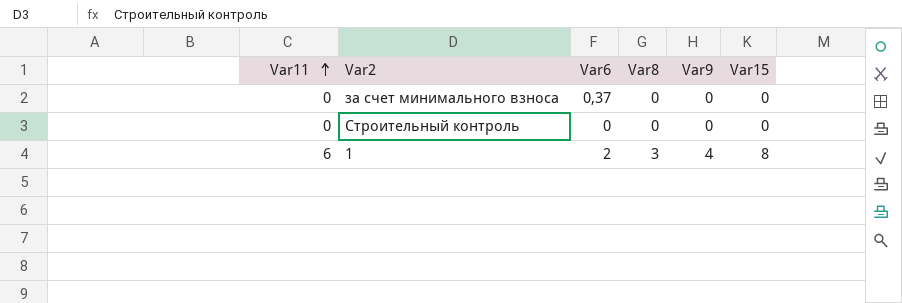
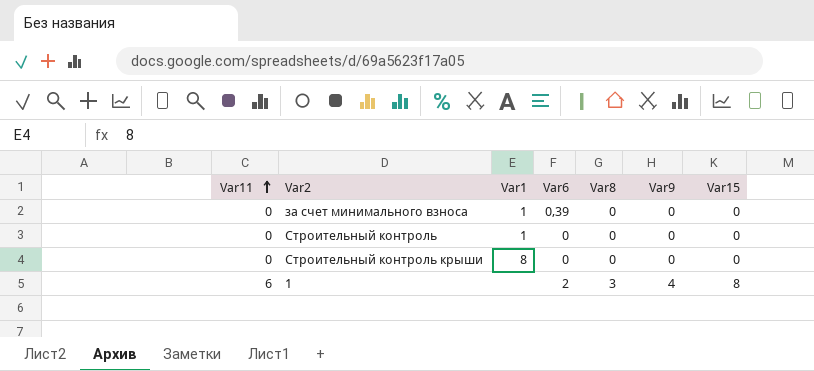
column Var1 | position: none -> 3
за счет минимального взноса | Var6: 0,37 -> 0,39
row Строительный контроль крыши: none -> 0 | 8 | 0 | 0 | 0 | 0

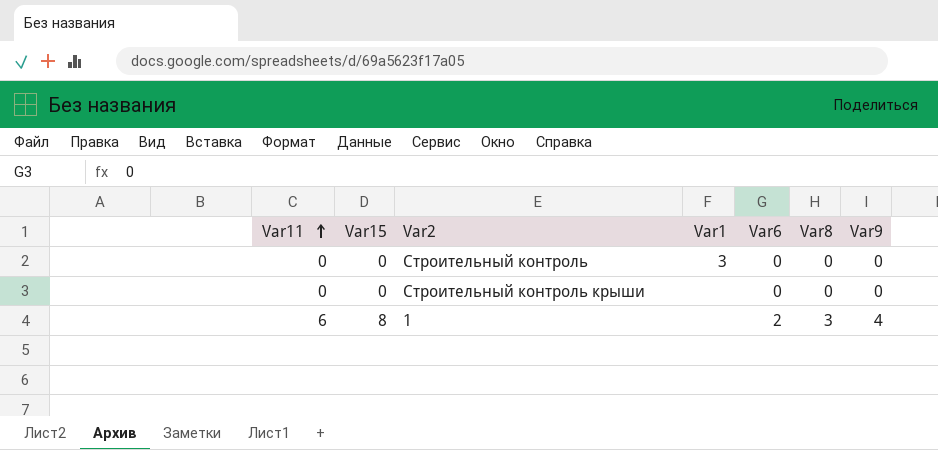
column Var15 | position: 7 -> 2
row за счет минимального взноса: 0 | 1 | 0,39 | 0 | 0 | 0 -> none
Строительный контроль | Var1: 1 -> 3
Строительный контроль крыши | Var1: 8 -> none

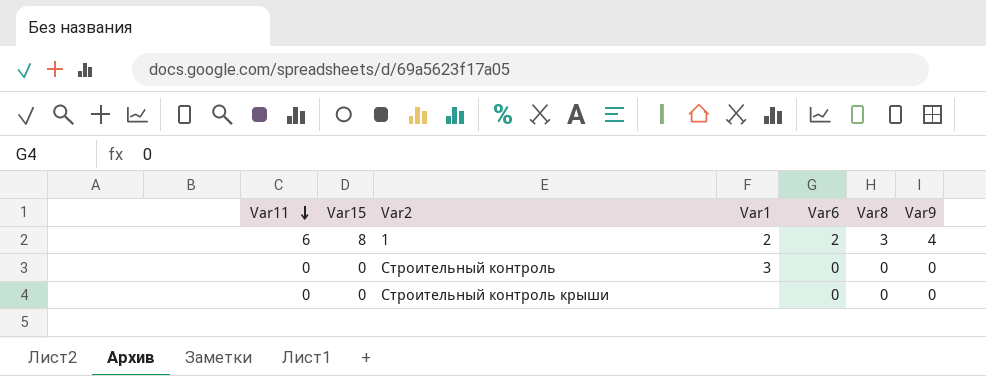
row order: Var11 ascending -> Var11 descending
1 | Var1: none -> 2

